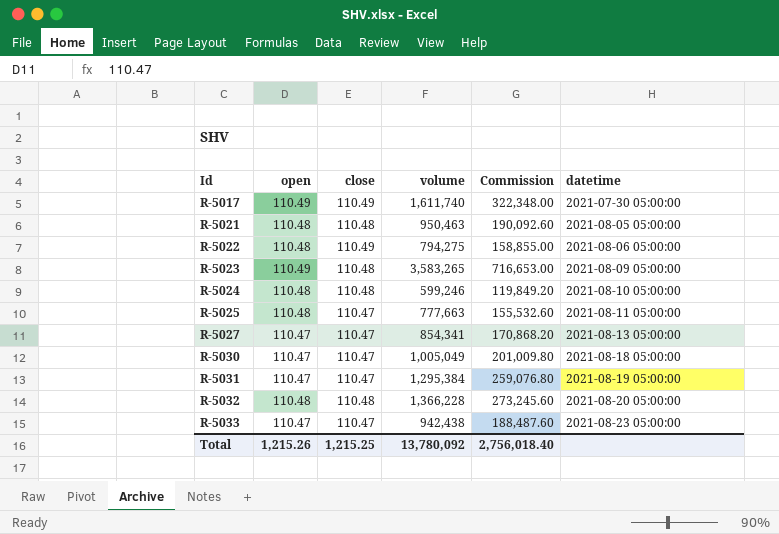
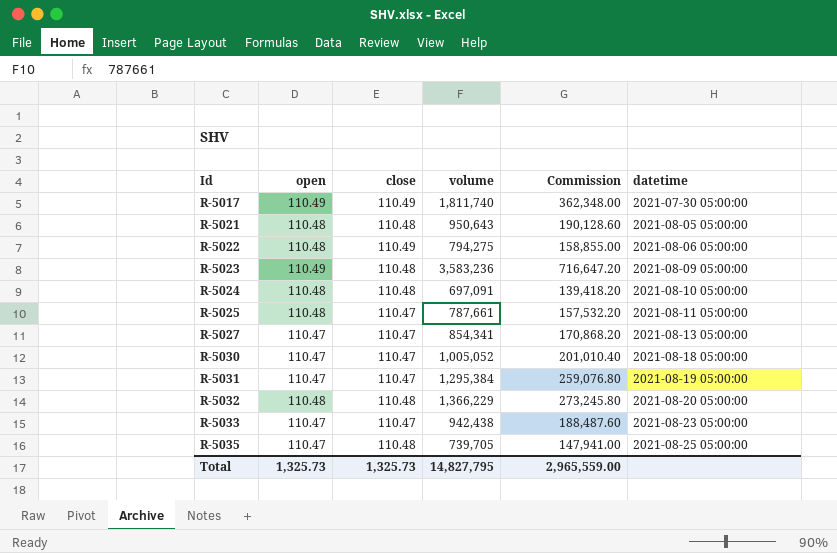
R-5017 | volume: 1,611,740 -> 1,811,740
R-5017 | Commission: 322,348.00 -> 362,348.00
R-5021 | volume: 950,463 -> 950,643
R-5021 | Commission: 190,092.60 -> 190,128.60
R-5023 | volume: 3,583,265 -> 3,583,236
R-5023 | Commission: 716,653.00 -> 716,647.20
R-5024 | volume: 599,246 -> 697,091
R-5024 | Commission: 119,849.20 -> 139,418.20
R-5025 | volume: 777,663 -> 787,661
R-5025 | Commission: 155,532.60 -> 157,532.20
R-5030 | volume: 1,005,049 -> 1,005,052
R-5030 | Commission: 201,009.80 -> 201,010.40
R-5032 | volume: 1,366,228 -> 1,366,229
R-5032 | Commission: 273,245.60 -> 273,245.80
row R-5035: none -> 110.47 | 110.48 | 739,705 | 147,941.00 | 2021-08-25 05:00:00
Total | open: 1,215.26 -> 1,325.73
Total | close: 1,215.25 -> 1,325.73
Total | volume: 13,780,092 -> 14,827,795
Total | Commission: 2,756,018.40 -> 2,965,559.00

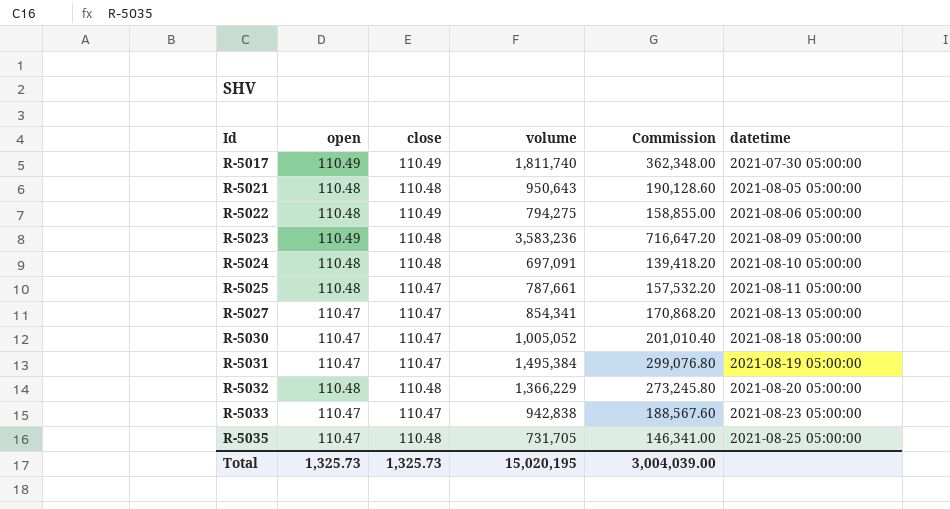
R-5031 | volume: 1,295,384 -> 1,495,384
R-5031 | Commission: 259,076.80 -> 299,076.80
R-5033 | volume: 942,438 -> 942,838
R-5033 | Commission: 188,487.60 -> 188,567.60
R-5035 | volume: 739,705 -> 731,705
R-5035 | Commission: 147,941.00 -> 146,341.00
Total | volume: 14,827,795 -> 15,020,195
Total | Commission: 2,965,559.00 -> 3,004,039.00

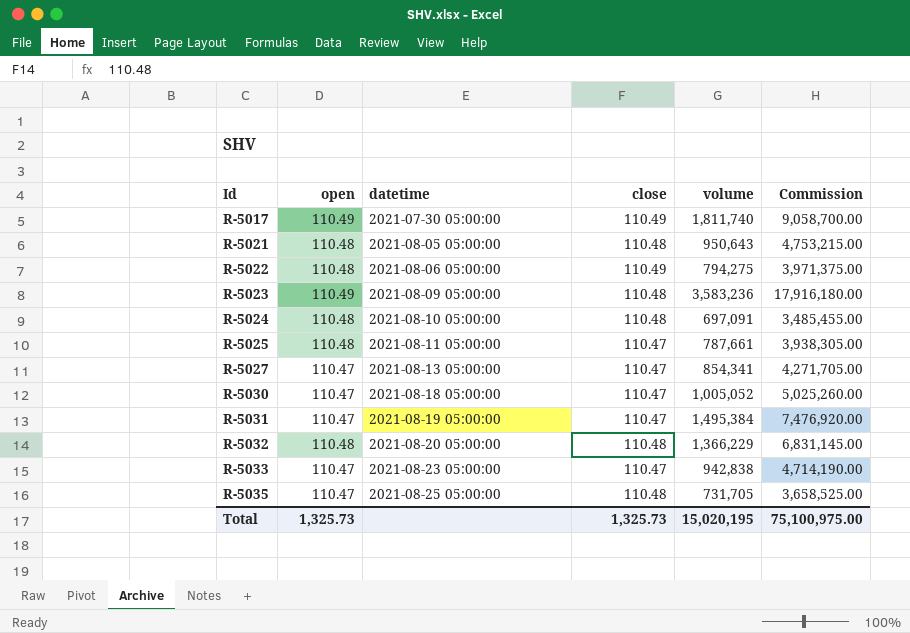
column datetime | position: 6 -> 3
column Commission | formula: [volume] * 0.2 -> [volume] * 5
Total | Commission: 3,004,039.00 -> 75,100,975.00

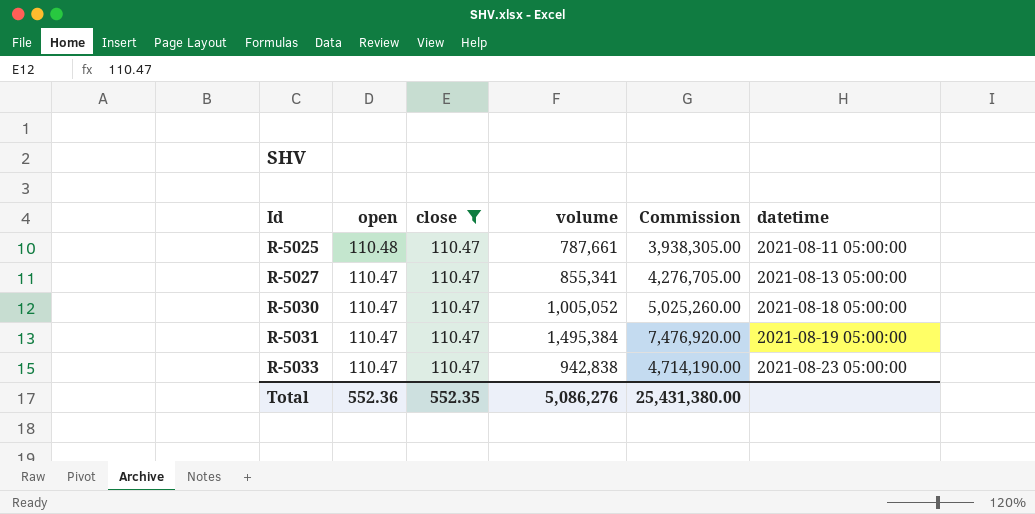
filter: none -> close = 110.47
column datetime | position: 3 -> 6
R-5027 | volume: 854,341 -> 855,341
R-5027 | Commission: 4,271,705.00 -> 4,276,705.00
Total | open: 1,325.73 -> 552.36
Total | close: 1,325.73 -> 552.35
Total | volume: 15,020,195 -> 5,086,276
Total | Commission: 75,100,975.00 -> 25,431,380.00

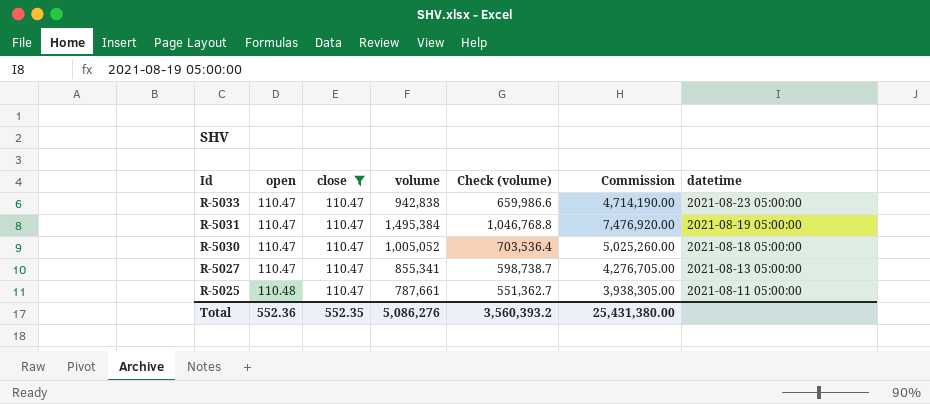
row order: Id ascending -> Id descending
column Check (volume) | formula: none -> [volume] * 0.7

